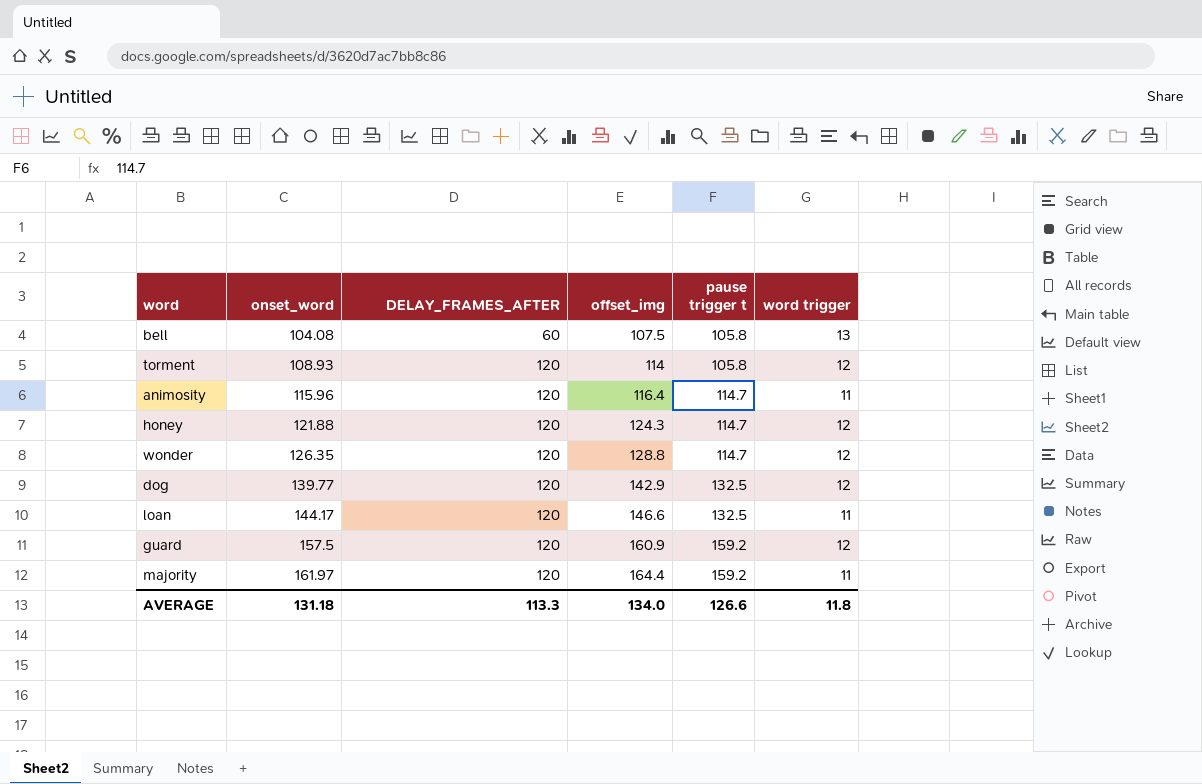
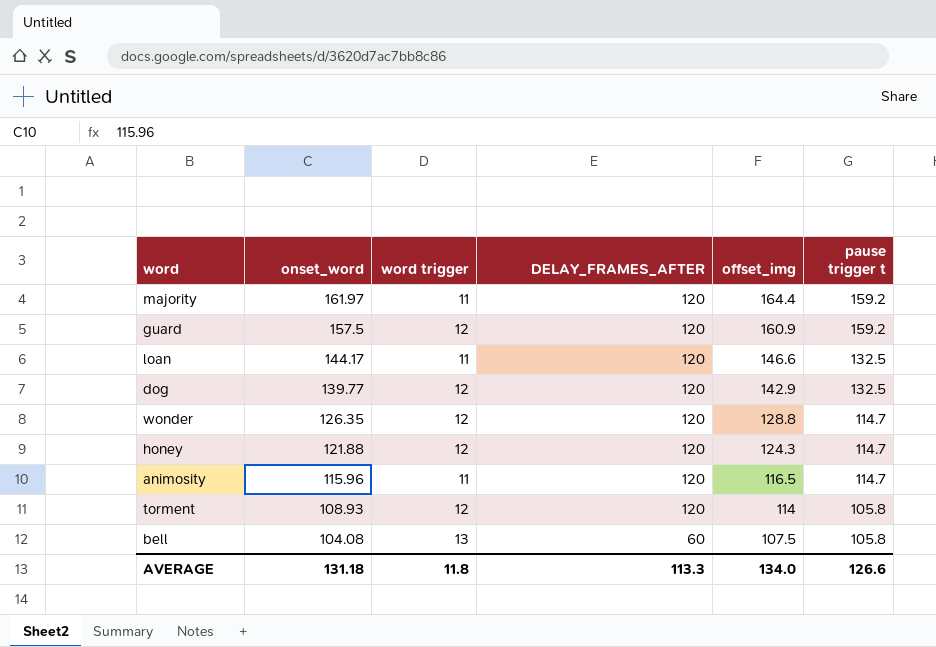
row order: onset_word ascending -> onset_word descending
column word trigger | position: 6 -> 3
animosity | offset_img: 116.4 -> 116.5

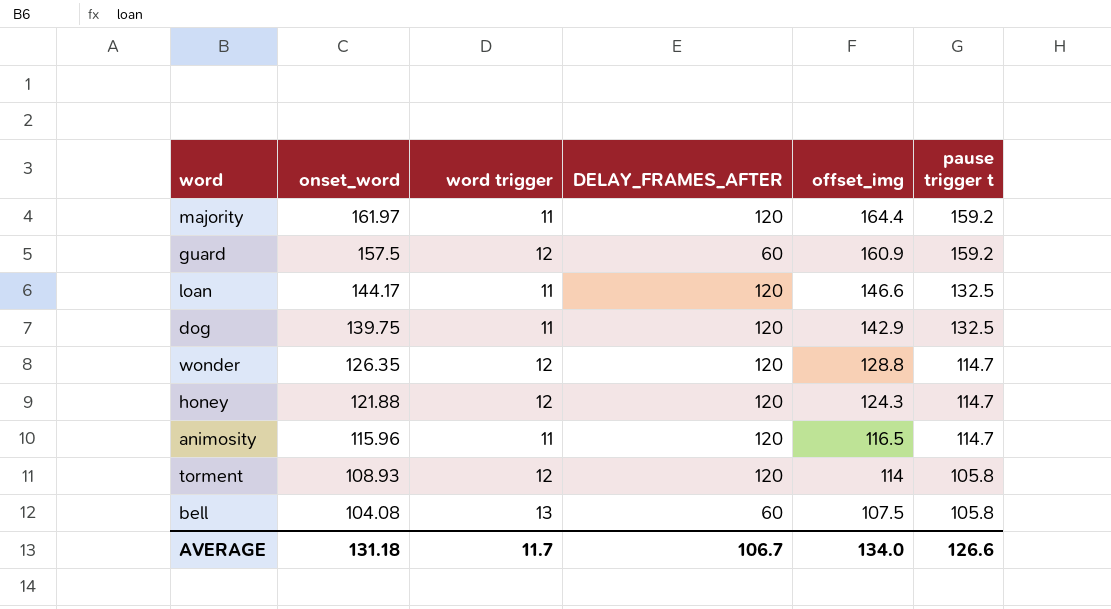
guard | DELAY_FRAMES_AFTER: 120 -> 60
dog | onset_word: 139.77 -> 139.75
dog | word trigger: 12 -> 11
AVERAGE | word trigger: 11.8 -> 11.7
AVERAGE | DELAY_FRAMES_AFTER: 113.3 -> 106.7

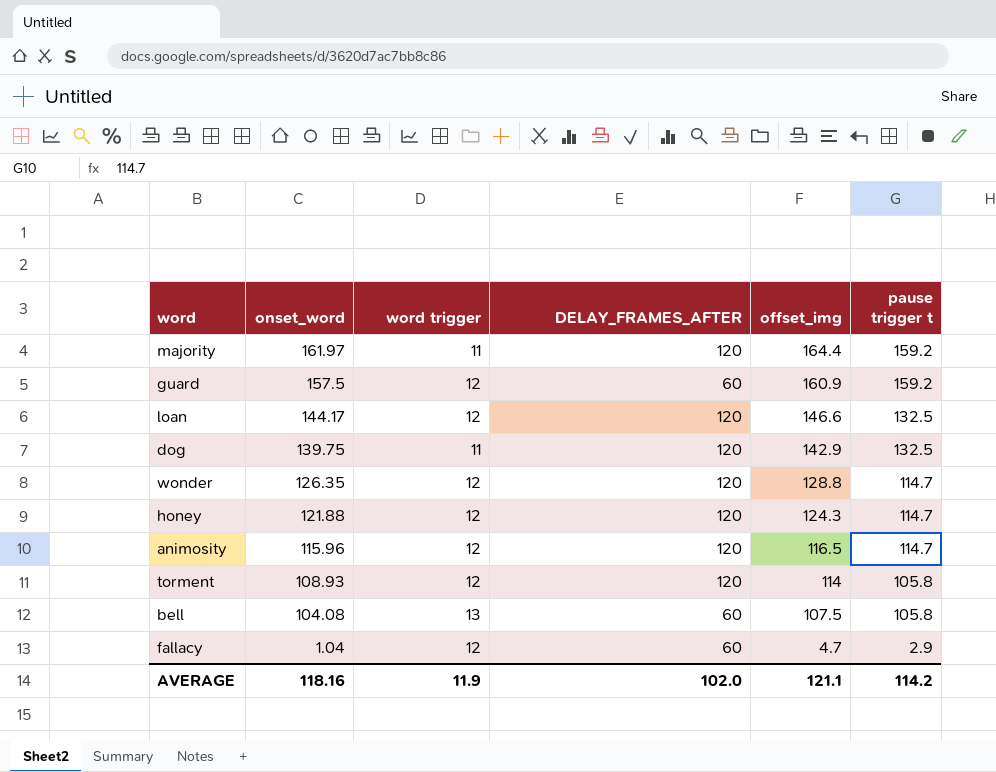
loan | word trigger: 11 -> 12
animosity | word trigger: 11 -> 12
row fallacy: none -> 1.04 | 12 | 60 | 4.7 | 2.9
AVERAGE | onset_word: 131.18 -> 118.16
AVERAGE | word trigger: 11.7 -> 11.9
AVERAGE | DELAY_FRAMES_AFTER: 106.7 -> 102.0
AVERAGE | offset_img: 134.0 -> 121.1
AVERAGE | pause trigger t: 126.6 -> 114.2

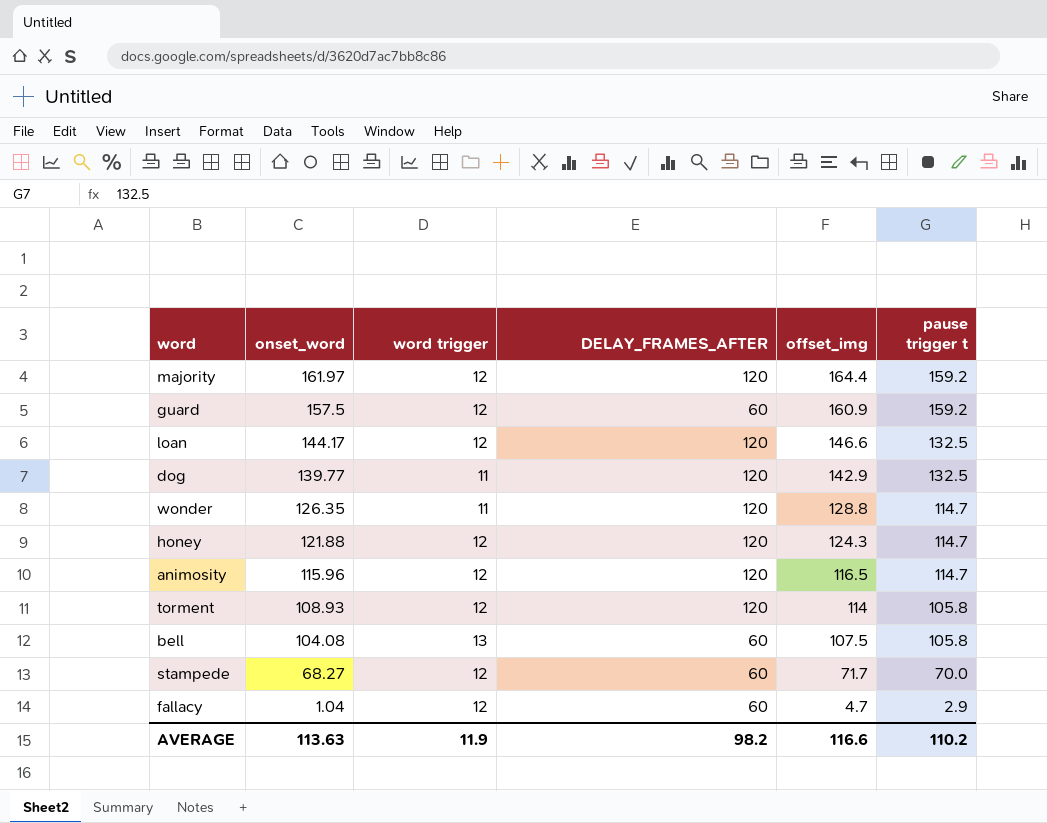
majority | word trigger: 11 -> 12
dog | onset_word: 139.75 -> 139.77
wonder | word trigger: 12 -> 11
row stampede: none -> 68.27 | 12 | 60 | 71.7 | 70.0
AVERAGE | onset_word: 118.16 -> 113.63
AVERAGE | DELAY_FRAMES_AFTER: 102.0 -> 98.2
AVERAGE | offset_img: 121.1 -> 116.6
AVERAGE | pause trigger t: 114.2 -> 110.2

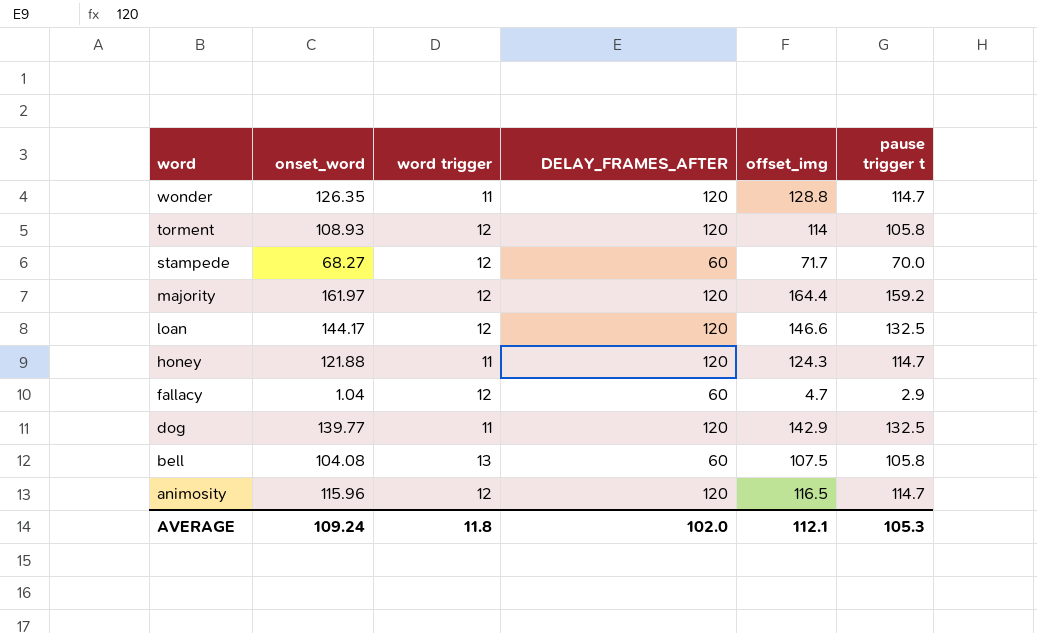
row order: onset_word descending -> word descending
row guard: 157.5 | 12 | 60 | 160.9 | 159.2 -> none
honey | word trigger: 12 -> 11
AVERAGE | onset_word: 113.63 -> 109.24
AVERAGE | word trigger: 11.9 -> 11.8
AVERAGE | DELAY_FRAMES_AFTER: 98.2 -> 102.0
AVERAGE | offset_img: 116.6 -> 112.1
AVERAGE | pause trigger t: 110.2 -> 105.3

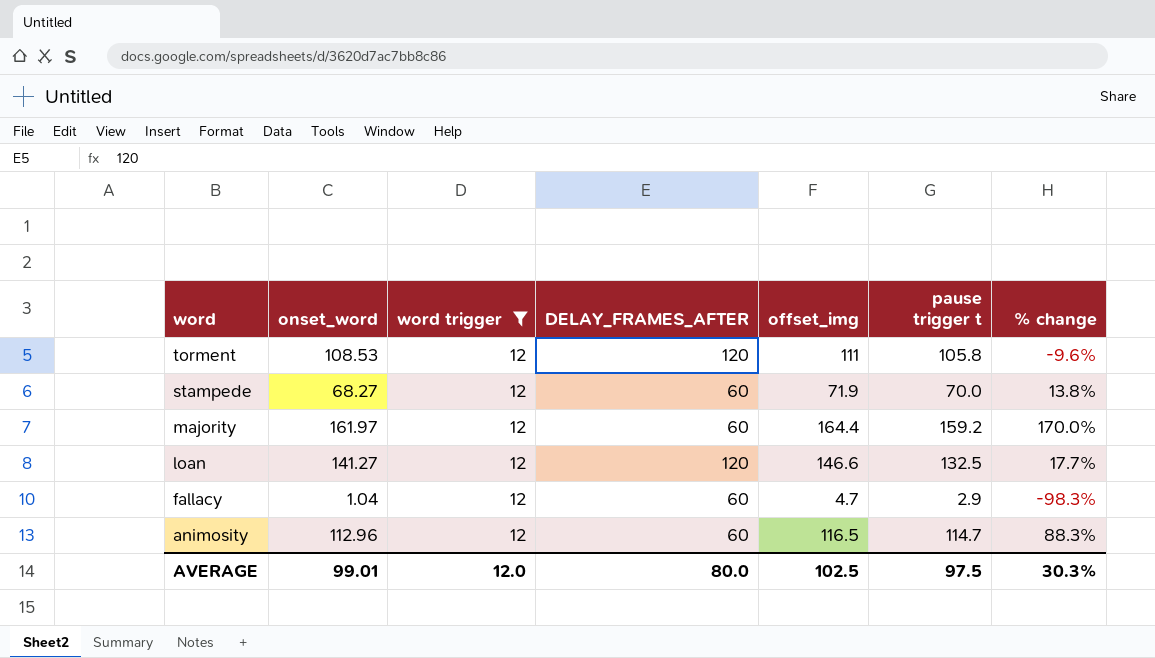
filter: none -> word trigger = 12
column % change | formula: none -> ([onset_word] - [DELAY_FRAMES_AFTER]) / [DELAY_FRAMES_AFTER]
torment | onset_word: 108.93 -> 108.53
torment | offset_img: 114 -> 111
stampede | offset_img: 71.7 -> 71.9
majority | DELAY_FRAMES_AFTER: 120 -> 60
loan | onset_word: 144.17 -> 141.27
animosity | onset_word: 115.96 -> 112.96
animosity | DELAY_FRAMES_AFTER: 120 -> 60
AVERAGE | onset_word: 109.24 -> 99.01
AVERAGE | word trigger: 11.8 -> 12.0
AVERAGE | DELAY_FRAMES_AFTER: 102.0 -> 80.0
AVERAGE | offset_img: 112.1 -> 102.5
AVERAGE | pause trigger t: 105.3 -> 97.5

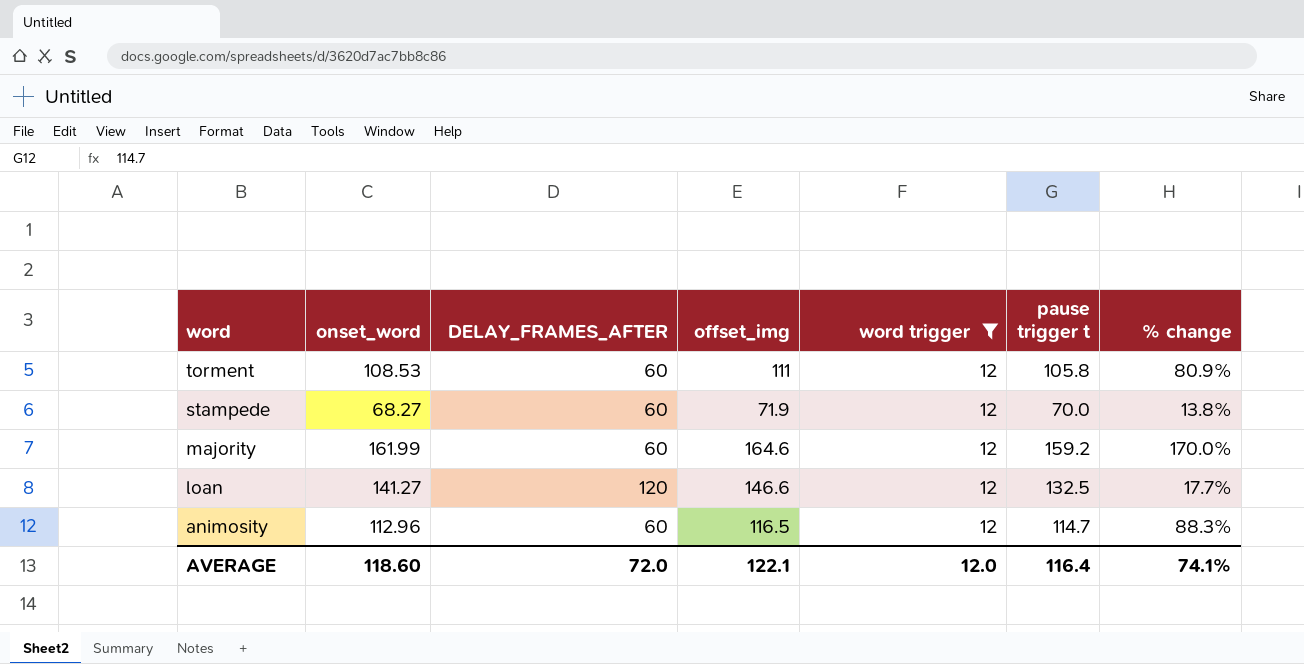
column word trigger | position: 3 -> 5
row fallacy: 1.04 | 12 | 60 | 4.7 | 2.9 | -98.3% -> none
torment | DELAY_FRAMES_AFTER: 120 -> 60
torment | % change: -9.6% -> 80.9%
majority | onset_word: 161.97 -> 161.99
majority | offset_img: 164.4 -> 164.6
AVERAGE | onset_word: 99.01 -> 118.60
AVERAGE | DELAY_FRAMES_AFTER: 80.0 -> 72.0
AVERAGE | offset_img: 102.5 -> 122.1
AVERAGE | pause trigger t: 97.5 -> 116.4
AVERAGE | % change: 30.3% -> 74.1%

